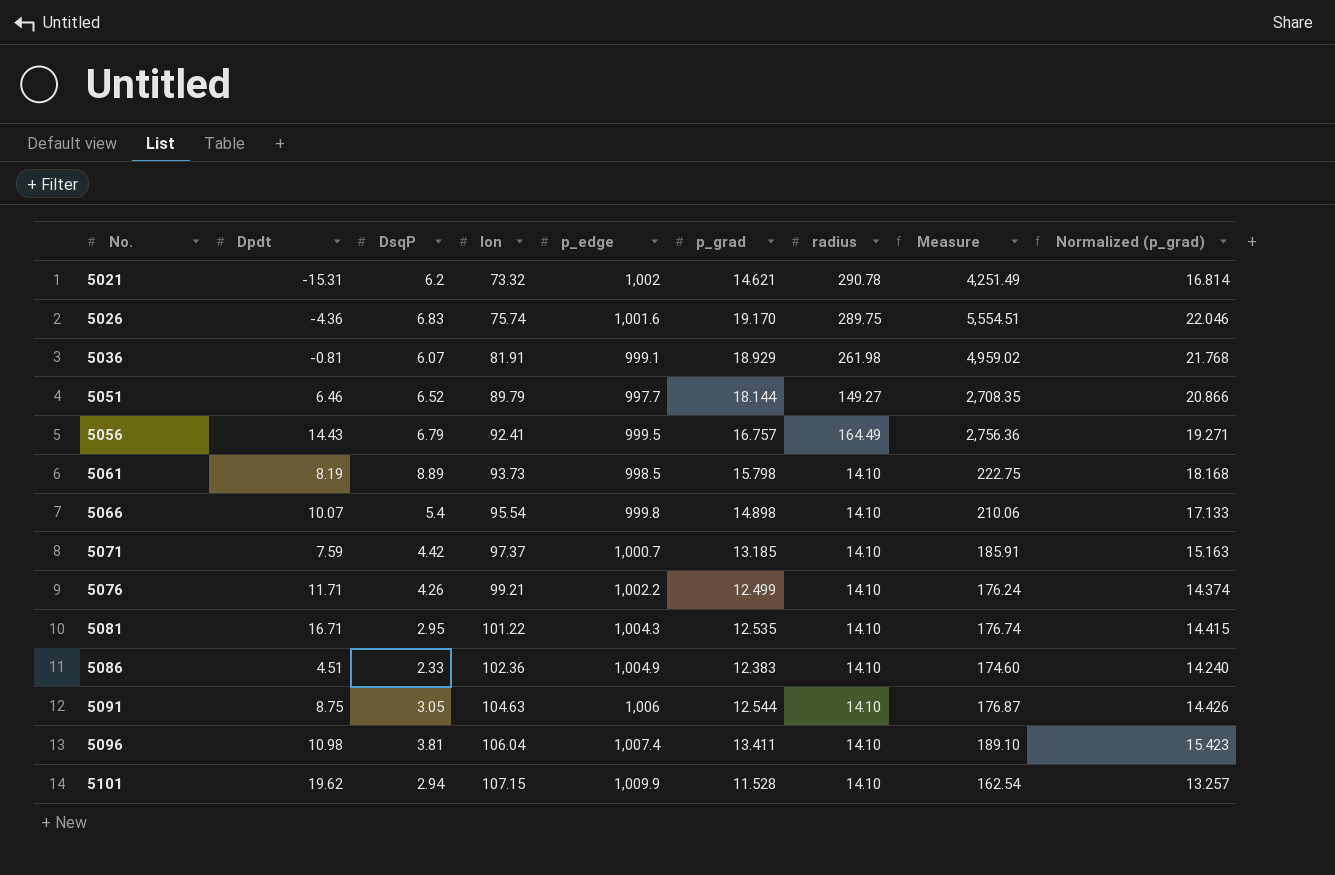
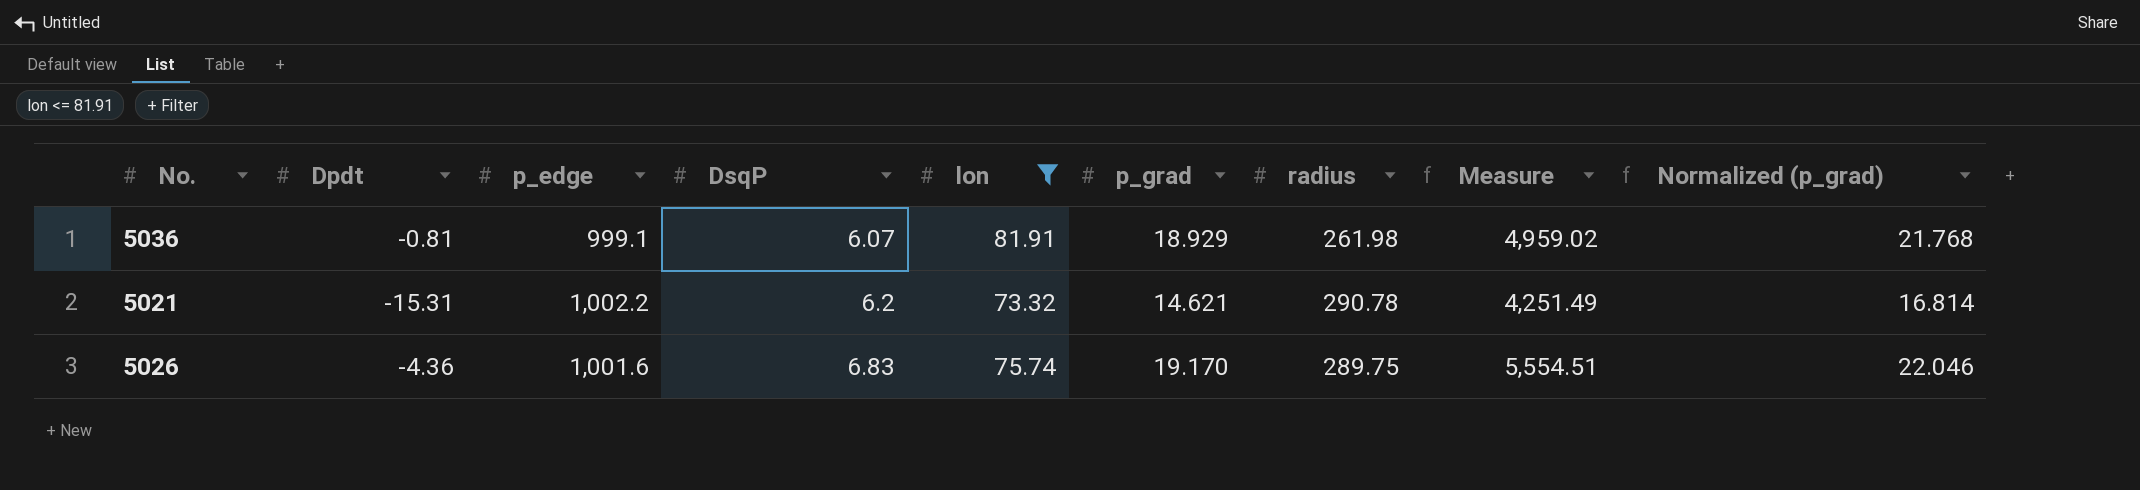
filter: none -> lon <= 81.91
row order: No. ascending -> DsqP ascending
column p_edge | position: 5 -> 3
5021 | p_edge: 1,002 -> 1,002.2

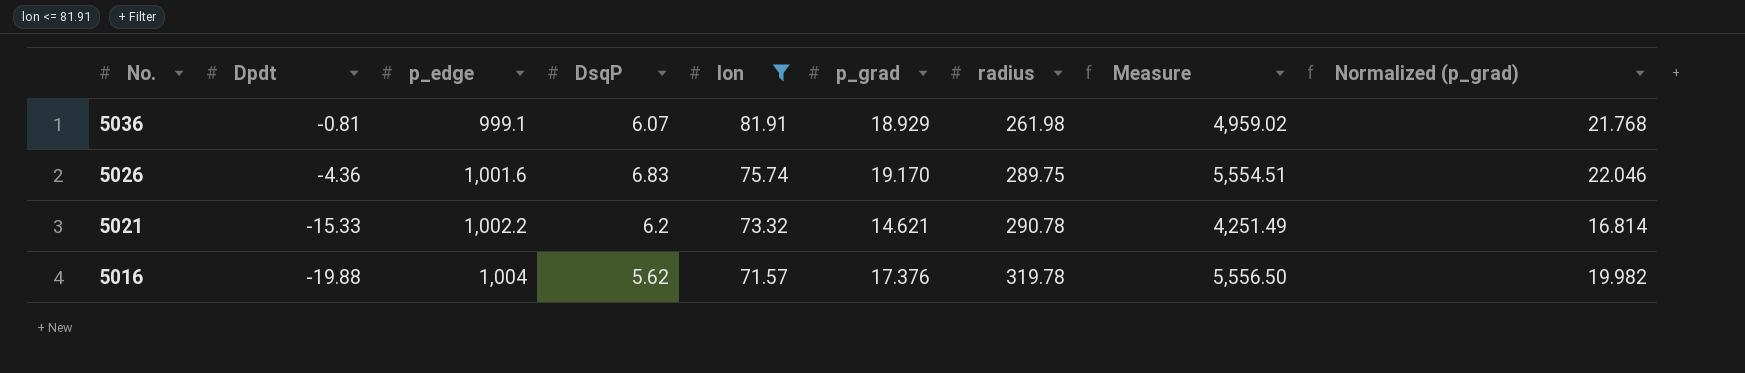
row order: DsqP ascending -> No. descending
5021 | Dpdt: -15.31 -> -15.33
row 5016: none -> -19.88 | 1,004 | 5.62 | 71.57 | 17.376 | 319.78 | 5,556.50 | 19.982

